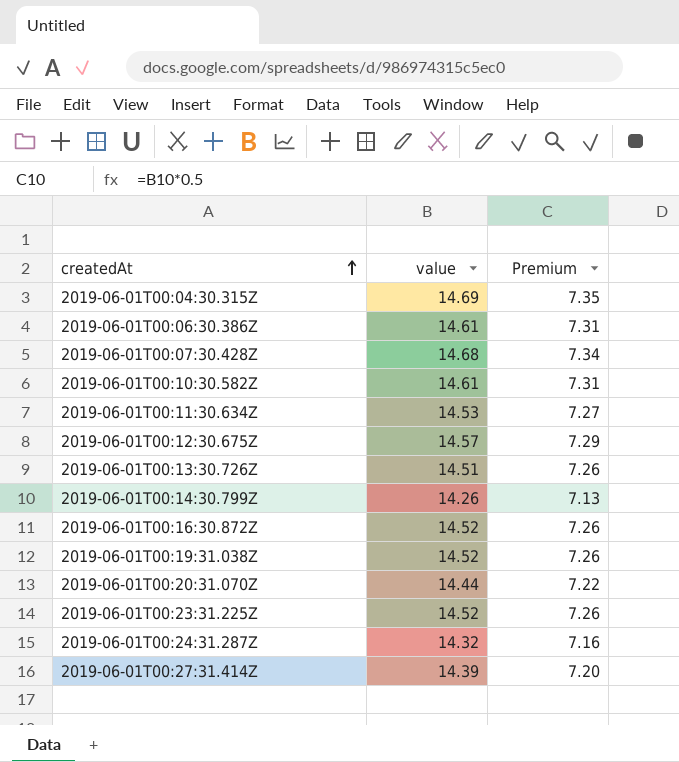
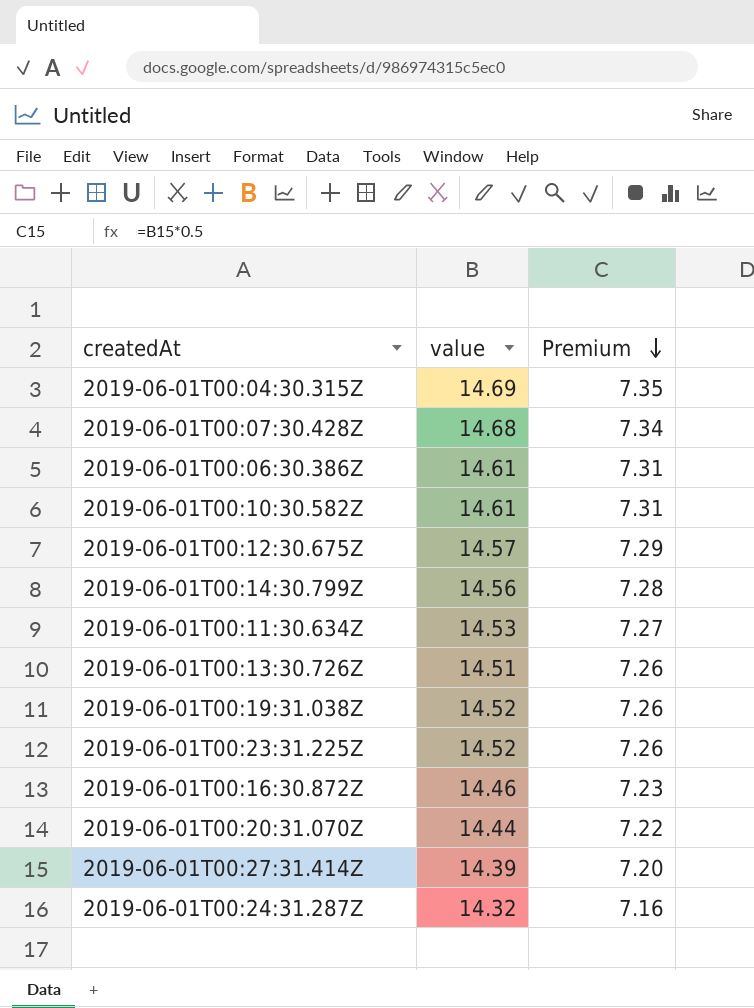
row order: createdAt ascending -> Premium descending
2019-06-01T00:14:30.799Z | value: 14.26 -> 14.56
2019-06-01T00:14:30.799Z | Premium: 7.13 -> 7.28
2019-06-01T00:16:30.872Z | value: 14.52 -> 14.46
2019-06-01T00:16:30.872Z | Premium: 7.26 -> 7.23

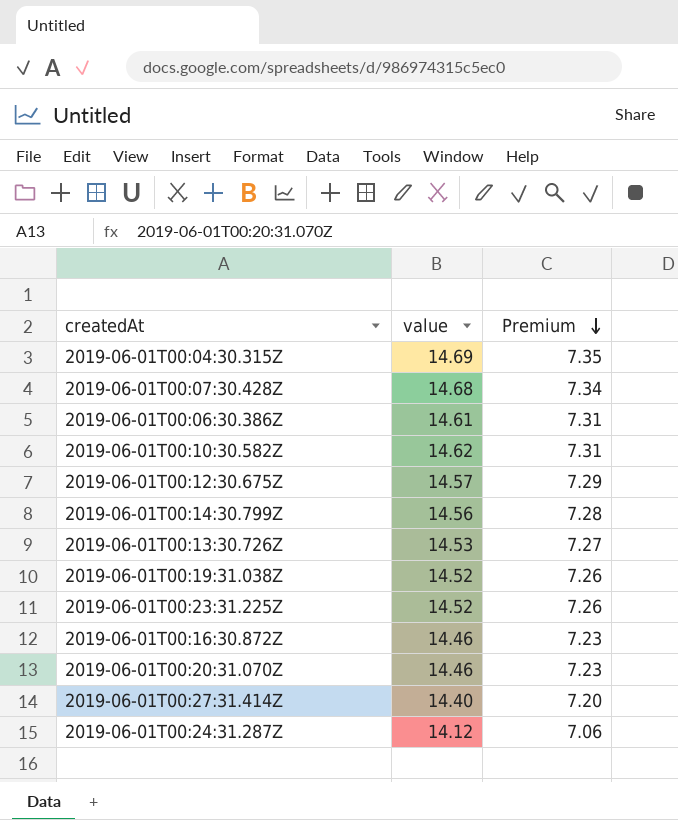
row 2019-06-01T00:11:30.634Z: 14.53 | 7.27 -> none
2019-06-01T00:10:30.582Z | value: 14.61 -> 14.62
2019-06-01T00:13:30.726Z | value: 14.51 -> 14.53
2019-06-01T00:13:30.726Z | Premium: 7.26 -> 7.27
2019-06-01T00:20:31.070Z | value: 14.44 -> 14.46
2019-06-01T00:20:31.070Z | Premium: 7.22 -> 7.23
2019-06-01T00:27:31.414Z | value: 14.39 -> 14.40
2019-06-01T00:24:31.287Z | value: 14.32 -> 14.12
2019-06-01T00:24:31.287Z | Premium: 7.16 -> 7.06

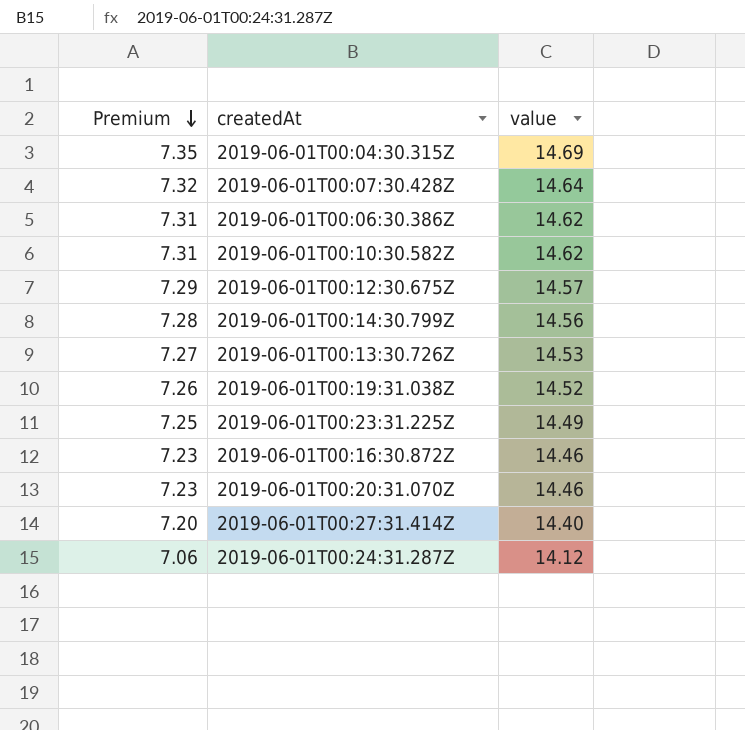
column Premium | position: 3 -> 1
2019-06-01T00:07:30.428Z | Premium: 7.34 -> 7.32
2019-06-01T00:07:30.428Z | value: 14.68 -> 14.64
2019-06-01T00:06:30.386Z | value: 14.61 -> 14.62
2019-06-01T00:23:31.225Z | Premium: 7.26 -> 7.25
2019-06-01T00:23:31.225Z | value: 14.52 -> 14.49

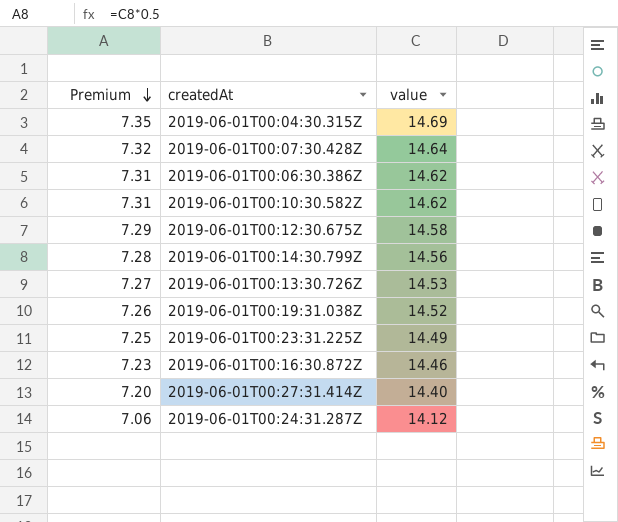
row 2019-06-01T00:20:31.070Z: 7.23 | 14.46 -> none
2019-06-01T00:12:30.675Z | value: 14.57 -> 14.58

